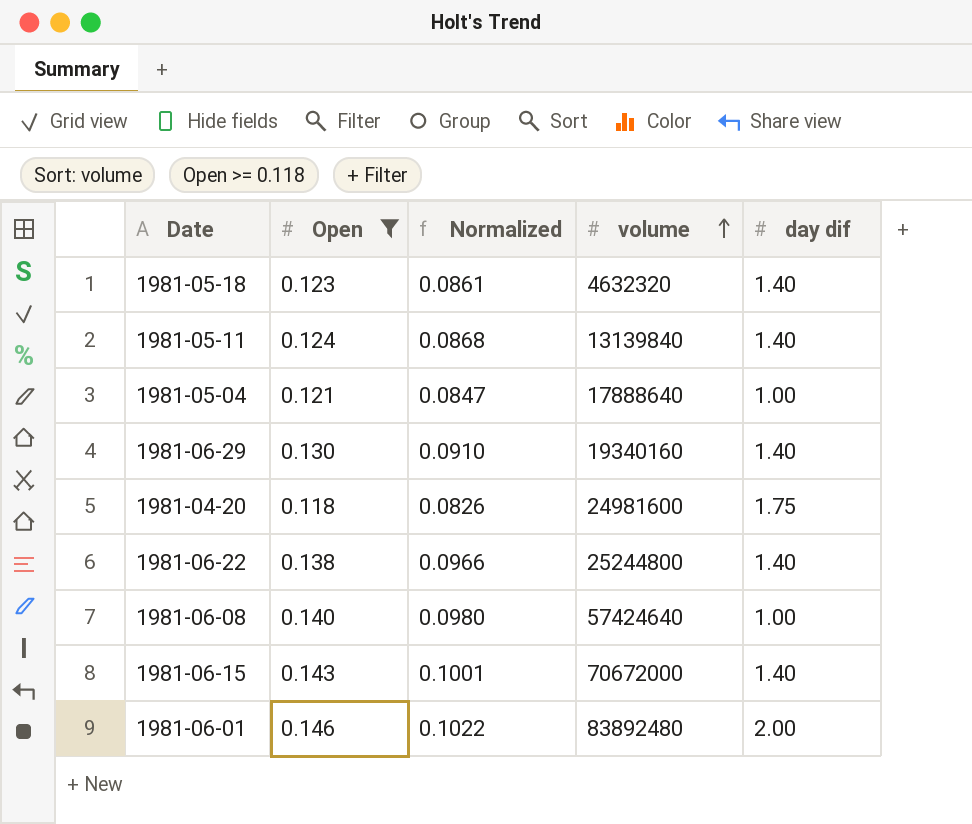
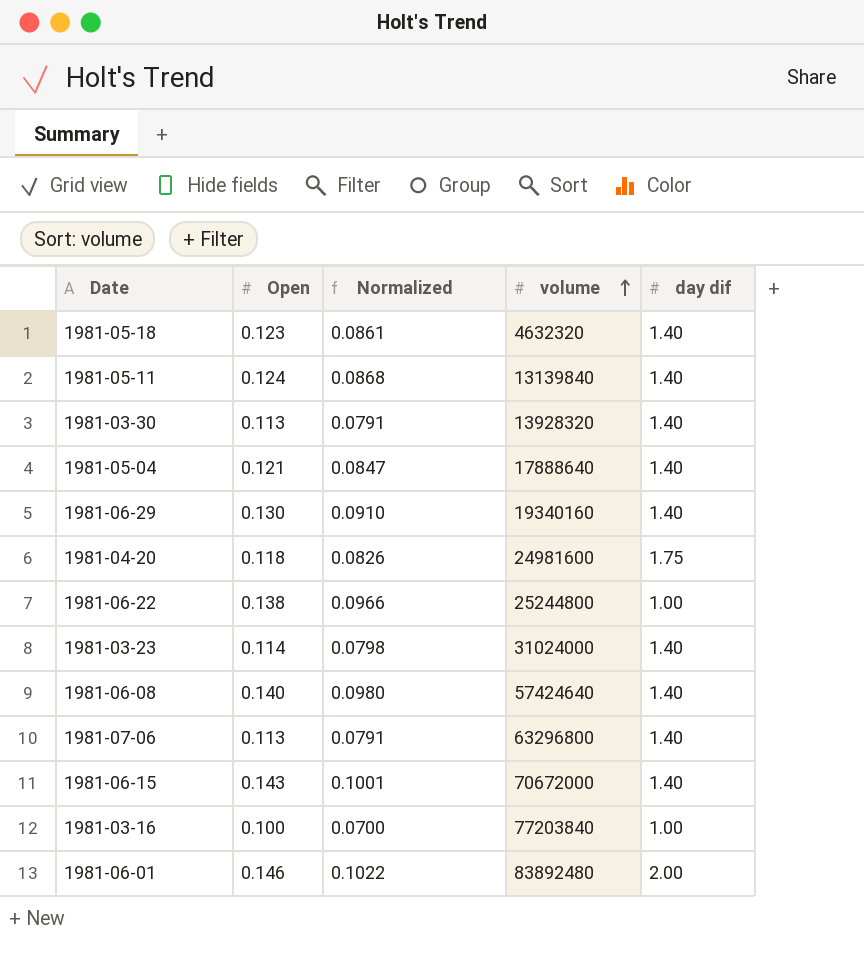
filter: Open >= 0.118 -> none
1981-05-04 | day dif: 1.00 -> 1.40
1981-06-22 | day dif: 1.40 -> 1.00
1981-06-08 | day dif: 1.00 -> 1.40

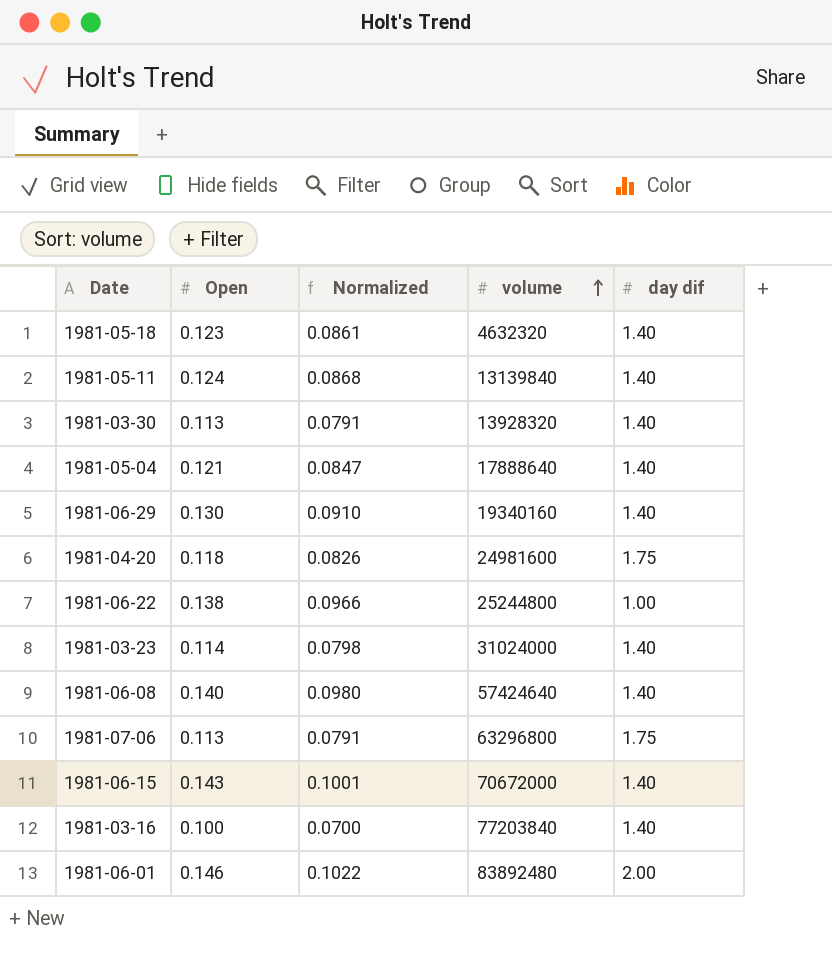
1981-07-06 | day dif: 1.40 -> 1.75
1981-03-16 | day dif: 1.00 -> 1.40

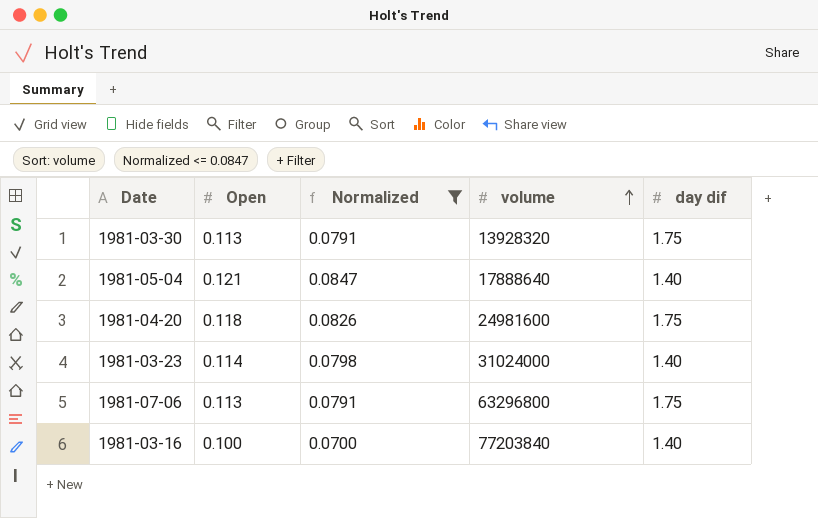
filter: none -> Normalized <= 0.0847
1981-03-30 | day dif: 1.40 -> 1.75

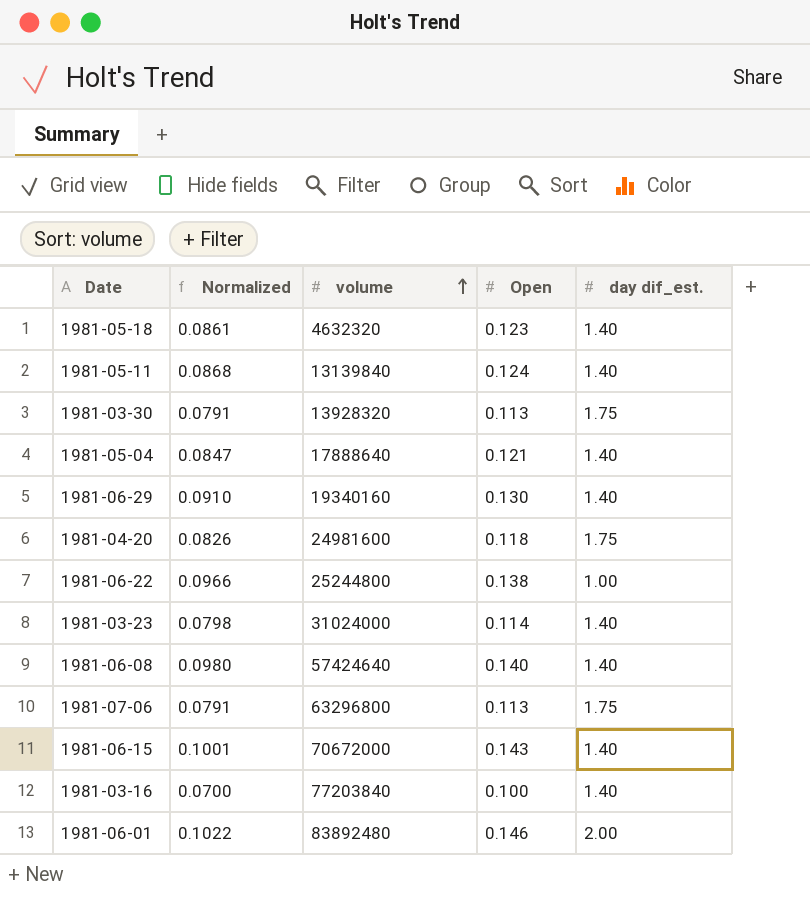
filter: Normalized <= 0.0847 -> none
column Open | position: 2 -> 4
column name: day dif -> day dif_est.

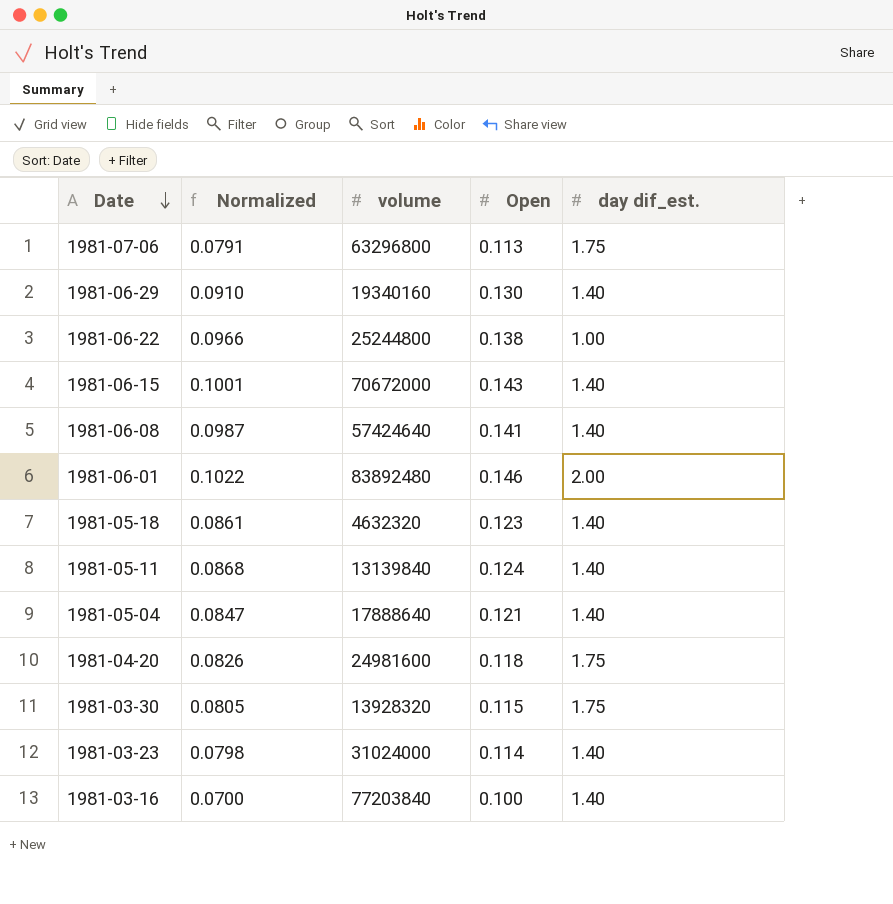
row order: volume ascending -> Date descending
1981-06-08 | Normalized: 0.0980 -> 0.0987
1981-06-08 | Open: 0.140 -> 0.141
1981-03-30 | Normalized: 0.0791 -> 0.0805
1981-03-30 | Open: 0.113 -> 0.115

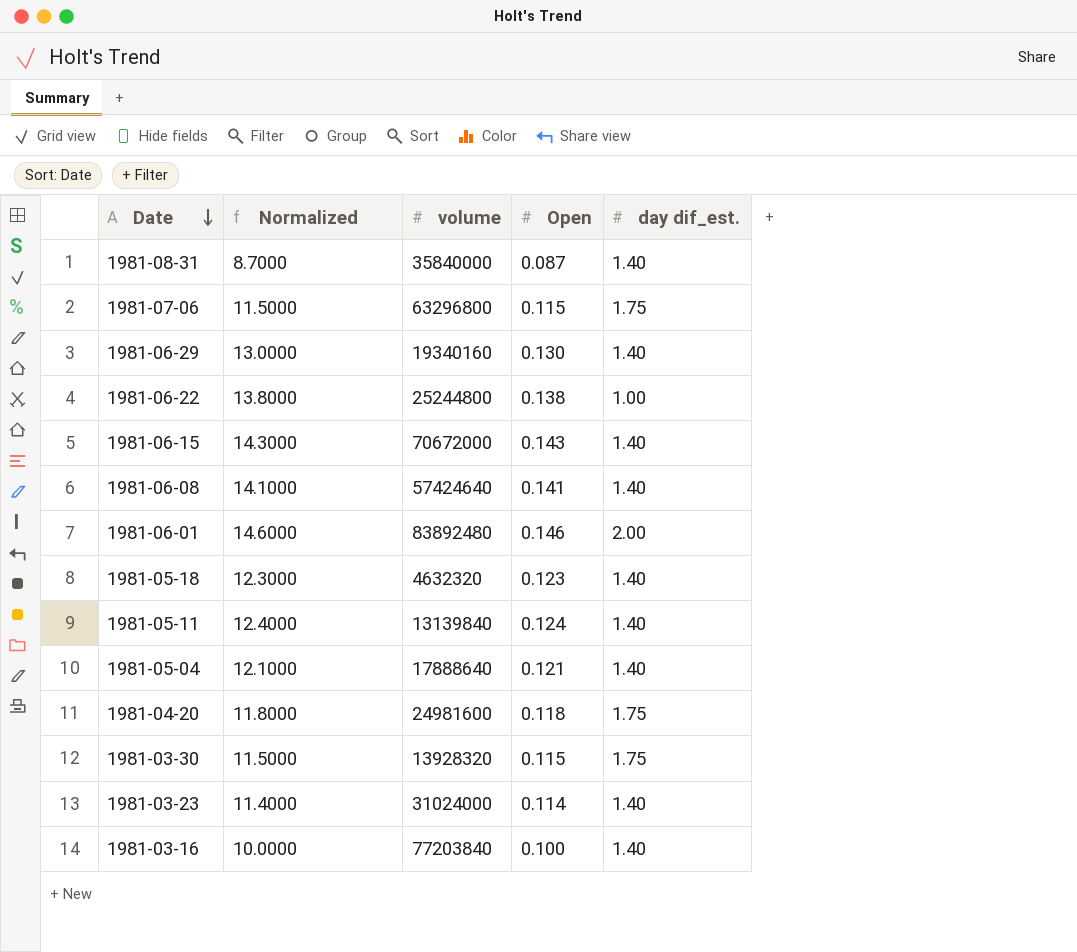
column Normalized | formula: [Open] * 0.7 -> [Open] * 100
row 1981-08-31: none -> 8.7000 | 35840000 | 0.087 | 1.40
1981-07-06 | Open: 0.113 -> 0.115

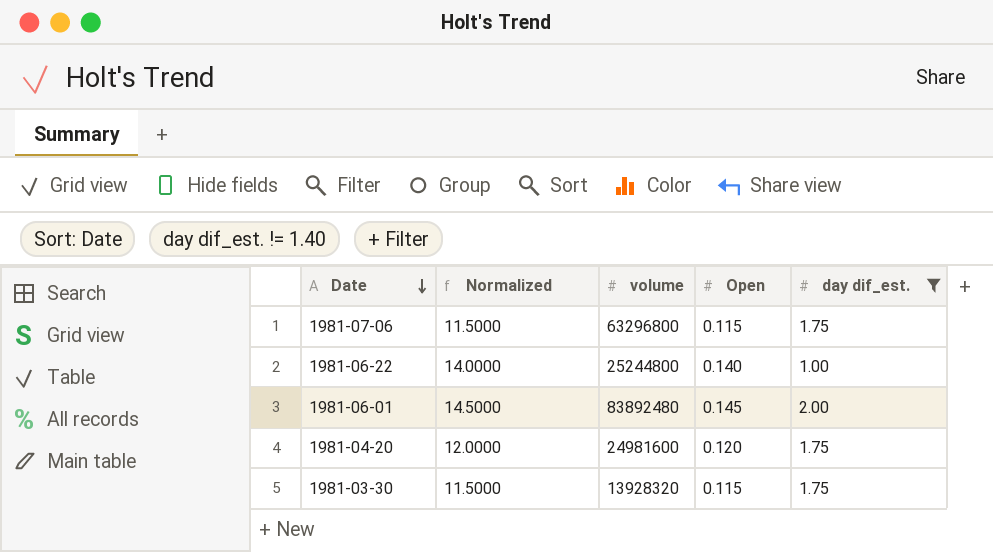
filter: none -> day dif_est. != 1.40
1981-06-22 | Normalized: 13.8000 -> 14.0000
1981-06-22 | Open: 0.138 -> 0.140
1981-06-01 | Normalized: 14.6000 -> 14.5000
1981-06-01 | Open: 0.146 -> 0.145
1981-04-20 | Normalized: 11.8000 -> 12.0000
1981-04-20 | Open: 0.118 -> 0.120

